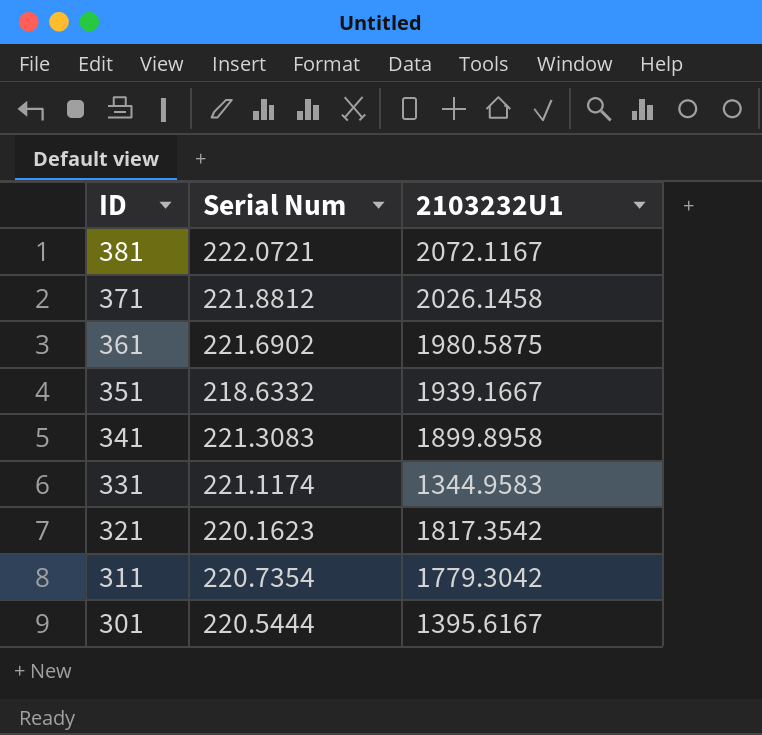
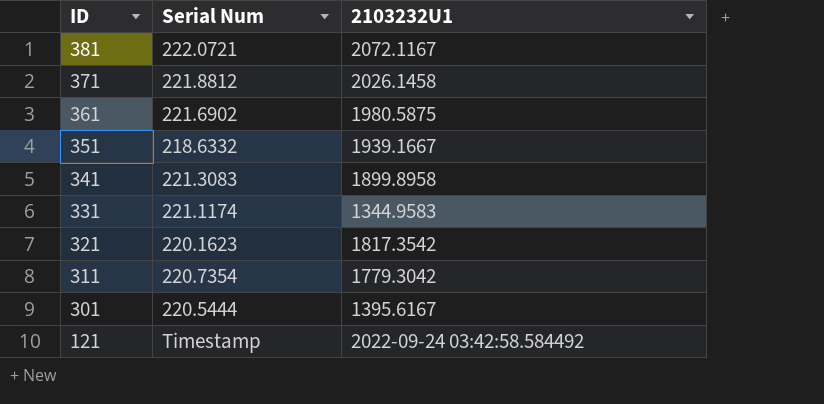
row 121: none -> Timestamp | 2022-09-24 03:42:58.584492

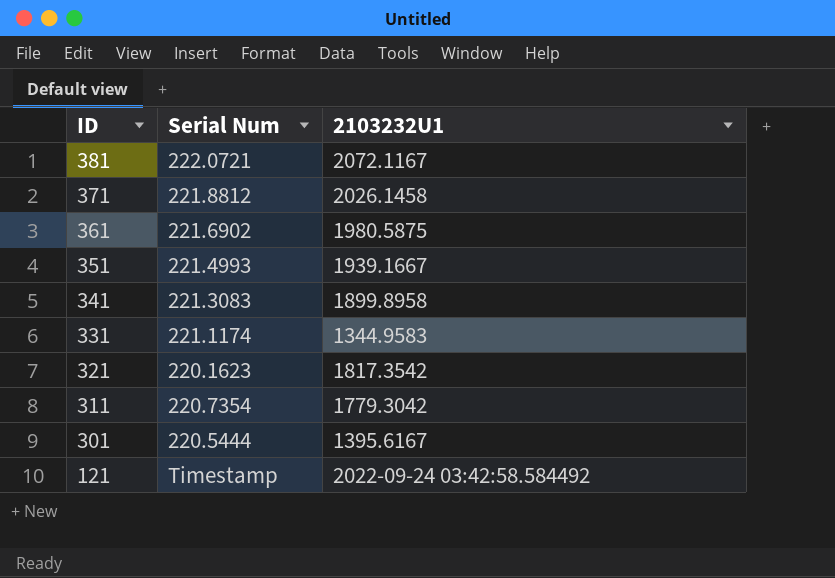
351 | Serial Num: 218.6332 -> 221.4993

